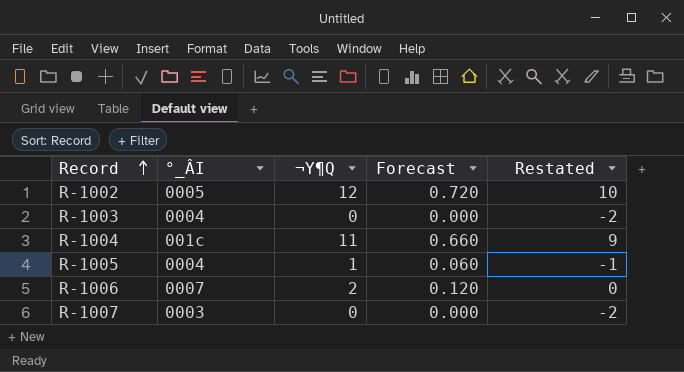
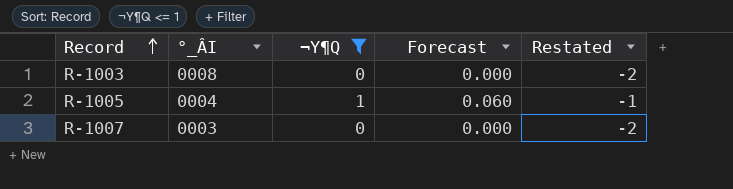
filter: none -> ¬Y¶Q <= 1
R-1003 | °_ÂI: 0004 -> 0008

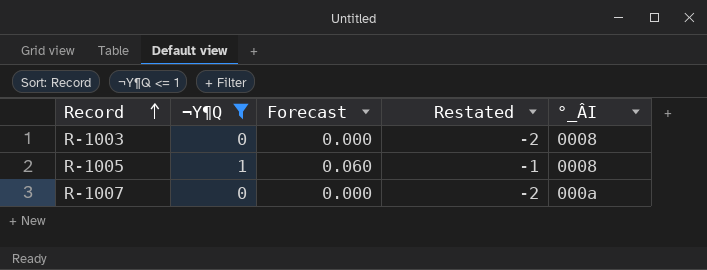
column °_ÂI | position: 2 -> 5
R-1005 | °_ÂI: 0004 -> 0008
R-1007 | °_ÂI: 0003 -> 000a

